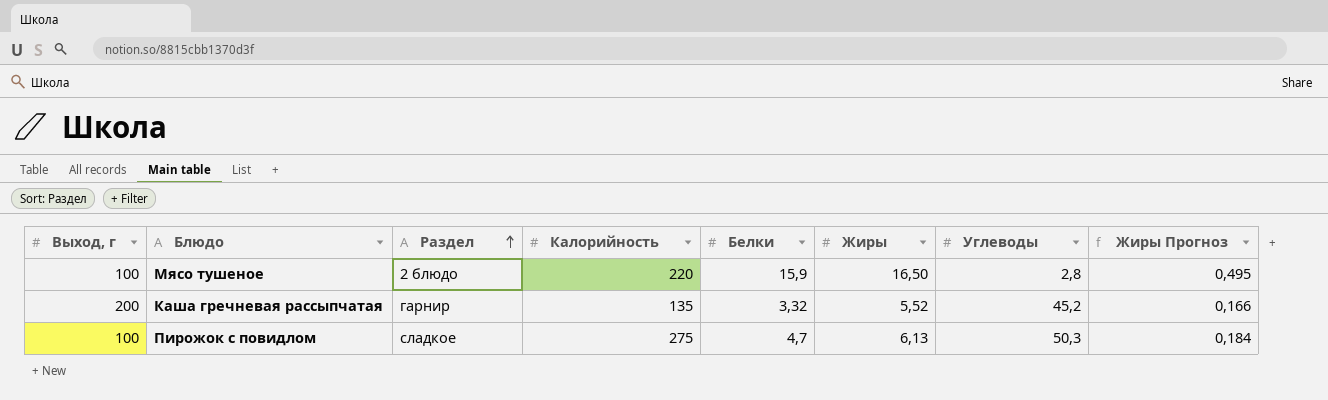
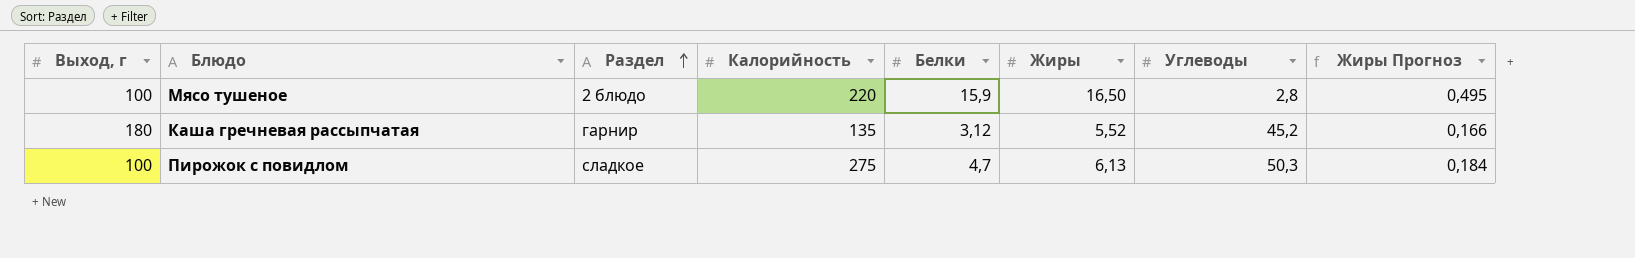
Каша гречневая рассыпчатая | Выход, г: 200 -> 180
Каша гречневая рассыпчатая | Белки: 3,32 -> 3,12

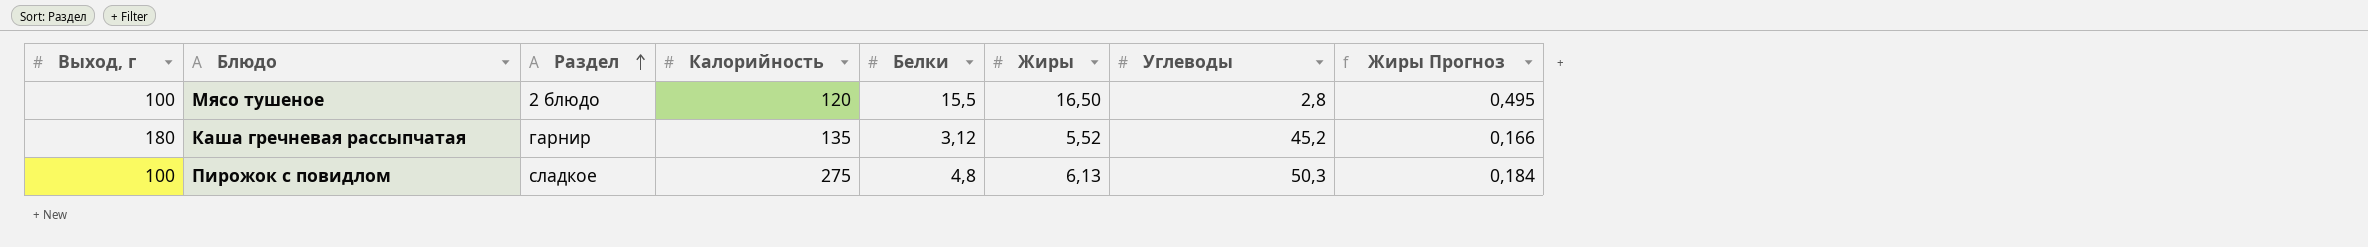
Мясо тушеное | Калорийность: 220 -> 120
Мясо тушеное | Белки: 15,9 -> 15,5
Пирожок с повидлом | Белки: 4,7 -> 4,8

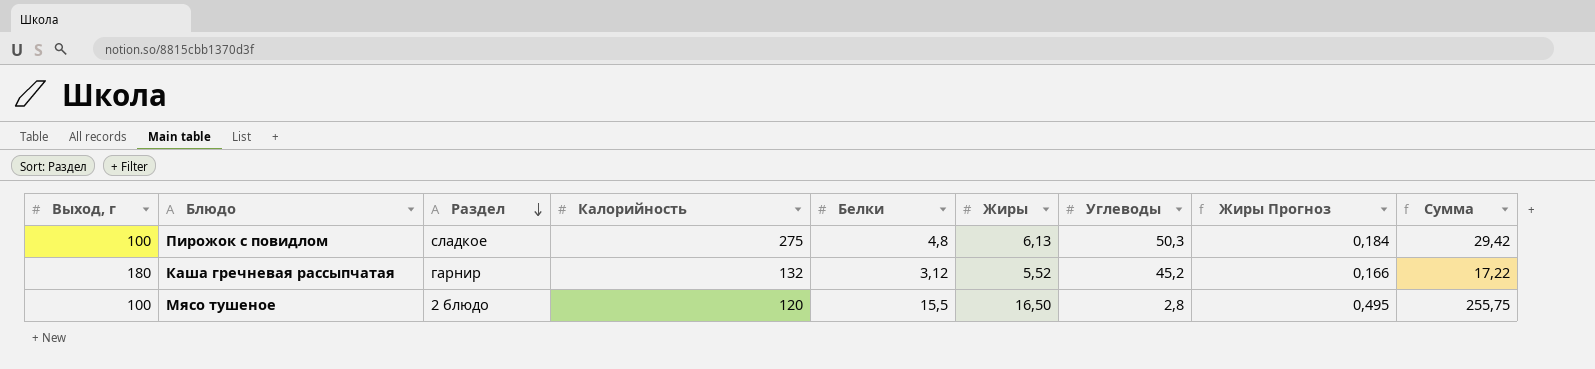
row order: Раздел ascending -> Раздел descending
column Сумма | formula: none -> [Белки] * [Жиры]
Каша гречневая рассыпчатая | Калорийность: 135 -> 132

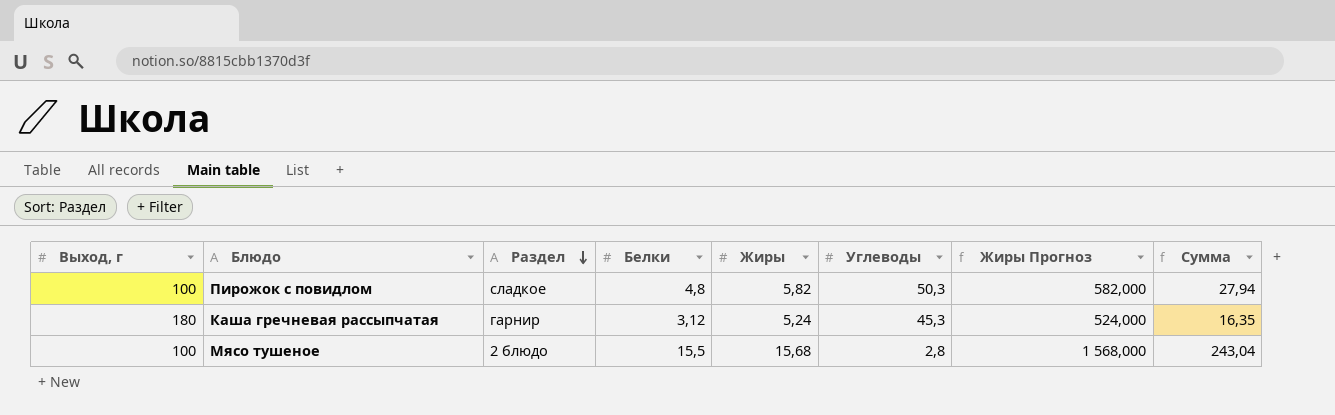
column Калорийность | position: 4 -> none
column Жиры Прогноз | formula: [Жиры] * 0,03 -> [Жиры] * 100
Пирожок с повидлом | Жиры: 6,13 -> 5,82
Пирожок с повидлом | Сумма: 29,42 -> 27,94
Каша гречневая рассыпчатая | Жиры: 5,52 -> 5,24
Каша гречневая рассыпчатая | Углеводы: 45,2 -> 45,3
Каша гречневая рассыпчатая | Сумма: 17,22 -> 16,35
Мясо тушеное | Жиры: 16,50 -> 15,68
Мясо тушеное | Сумма: 255,75 -> 243,04

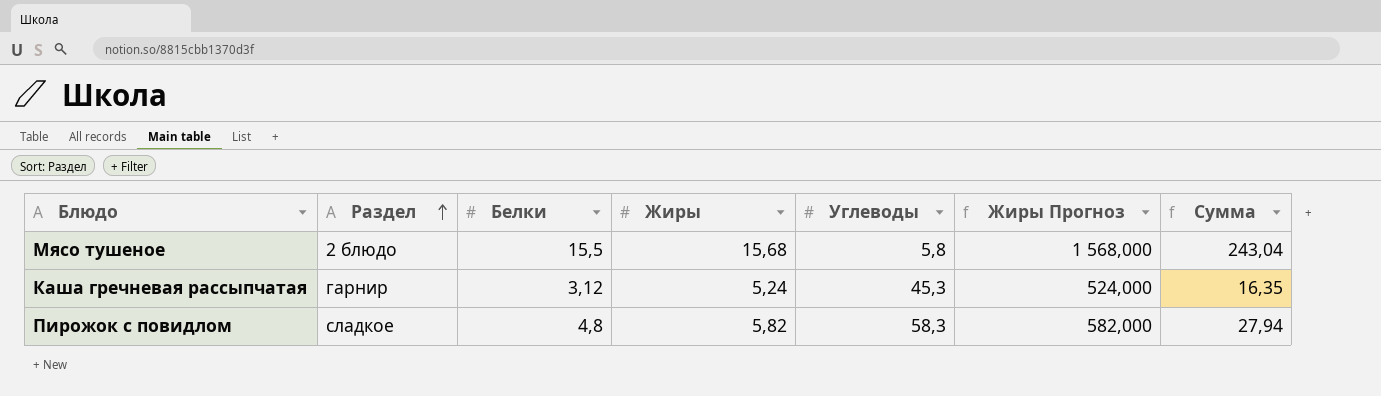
row order: Раздел descending -> Раздел ascending
column Выход, г | position: 1 -> none
Мясо тушеное | Углеводы: 2,8 -> 5,8
Пирожок с повидлом | Углеводы: 50,3 -> 58,3

